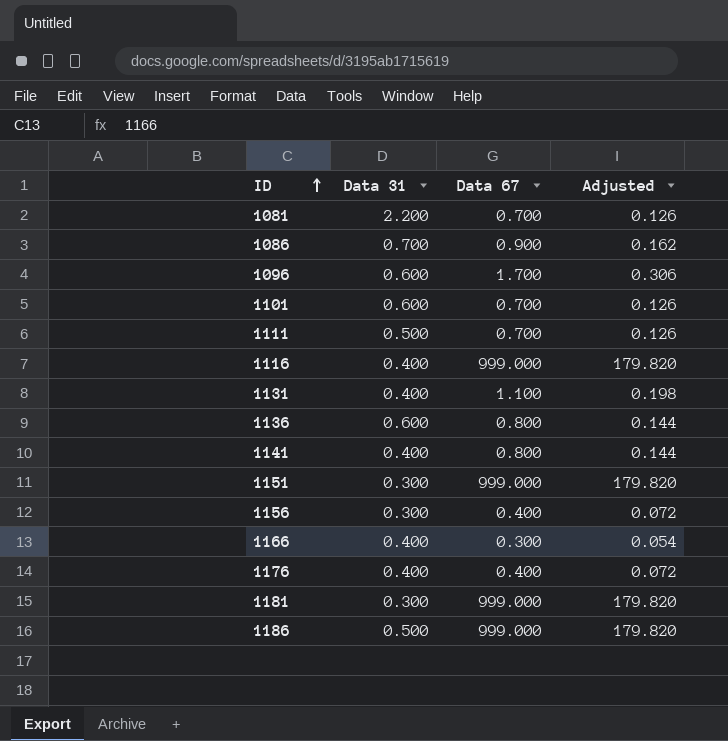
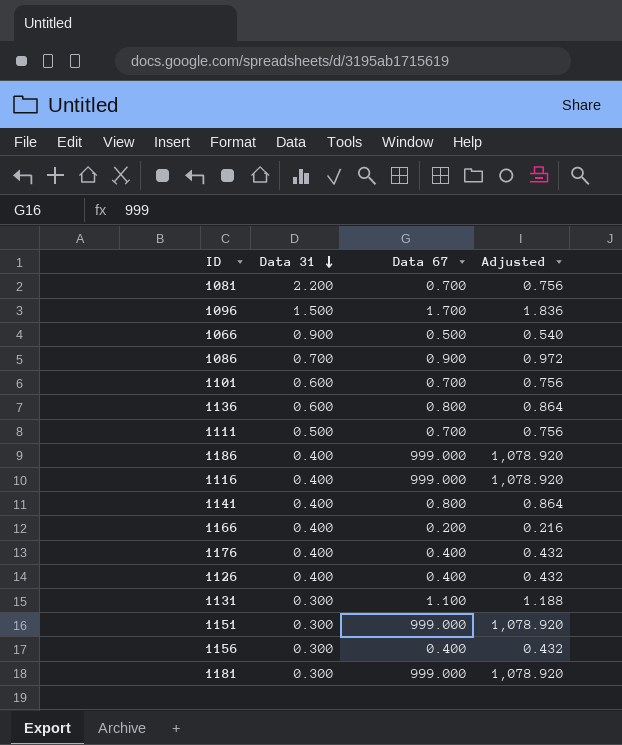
row order: ID ascending -> Data 31 descending
column Adjusted | formula: [Data 67] * 0.18 -> [Data 67] * 1.08
1096 | Data 31: 0.600 -> 1.500
row 1066: none -> 0.900 | 0.500 | 0.540
1186 | Data 31: 0.500 -> 0.400
1166 | Data 67: 0.300 -> 0.200
row 1126: none -> 0.400 | 0.400 | 0.432
1131 | Data 31: 0.400 -> 0.300

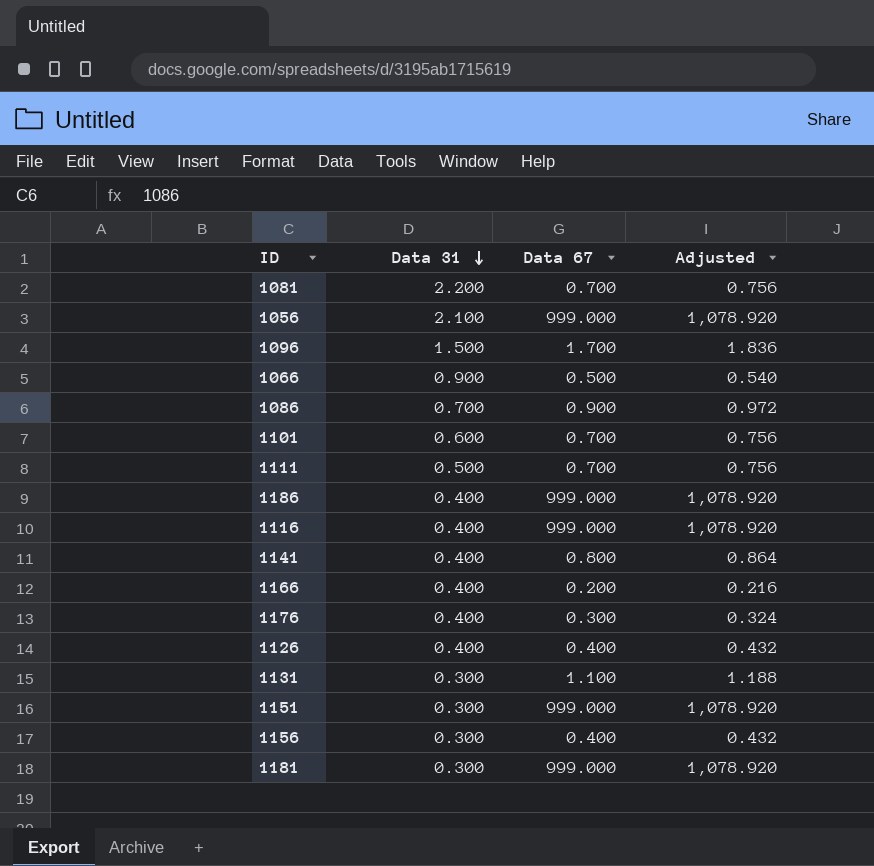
row 1136: 0.600 | 0.800 | 0.864 -> none
row 1056: none -> 2.100 | 999.000 | 1,078.920
1176 | Data 67: 0.400 -> 0.300
1176 | Adjusted: 0.432 -> 0.324

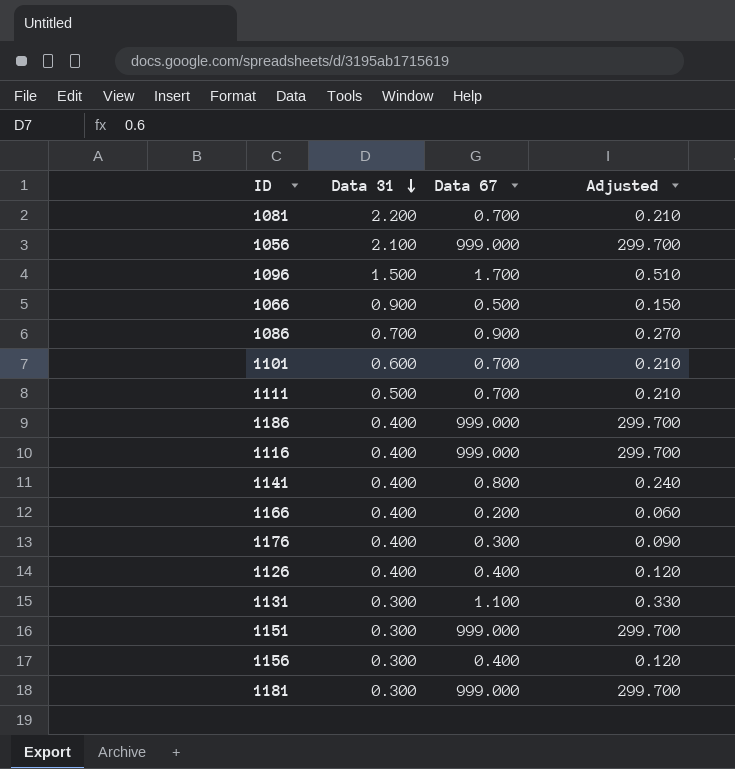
column Adjusted | formula: [Data 67] * 1.08 -> [Data 67] * 0.3

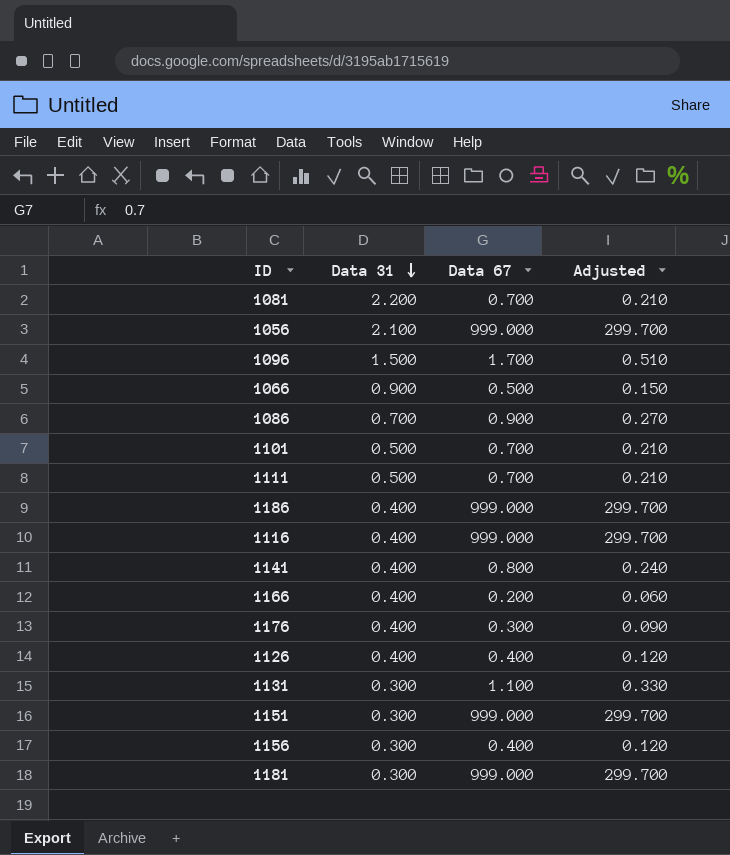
1101 | Data 31: 0.600 -> 0.500

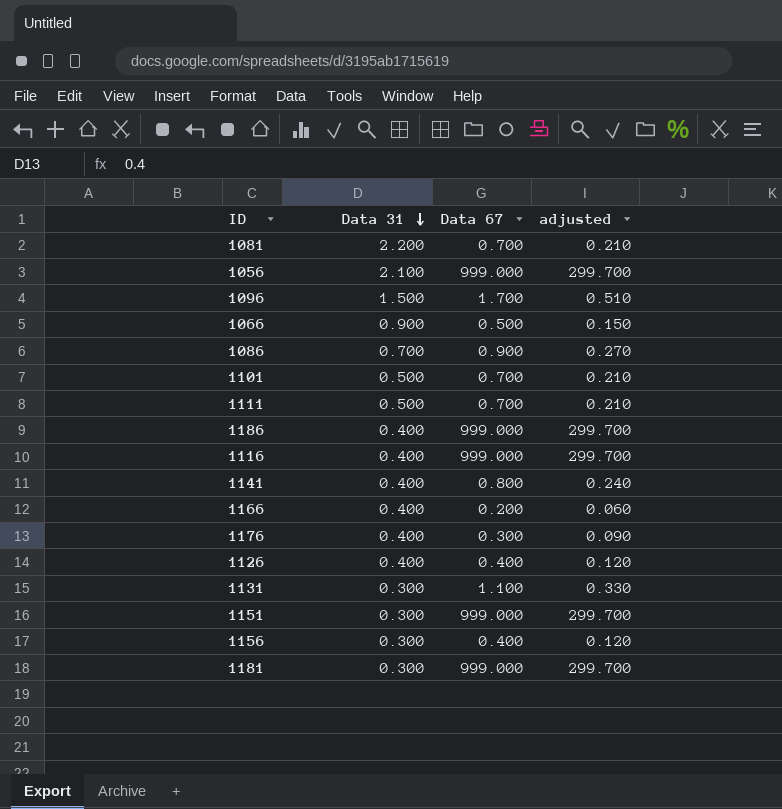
column name: Adjusted -> adjusted

